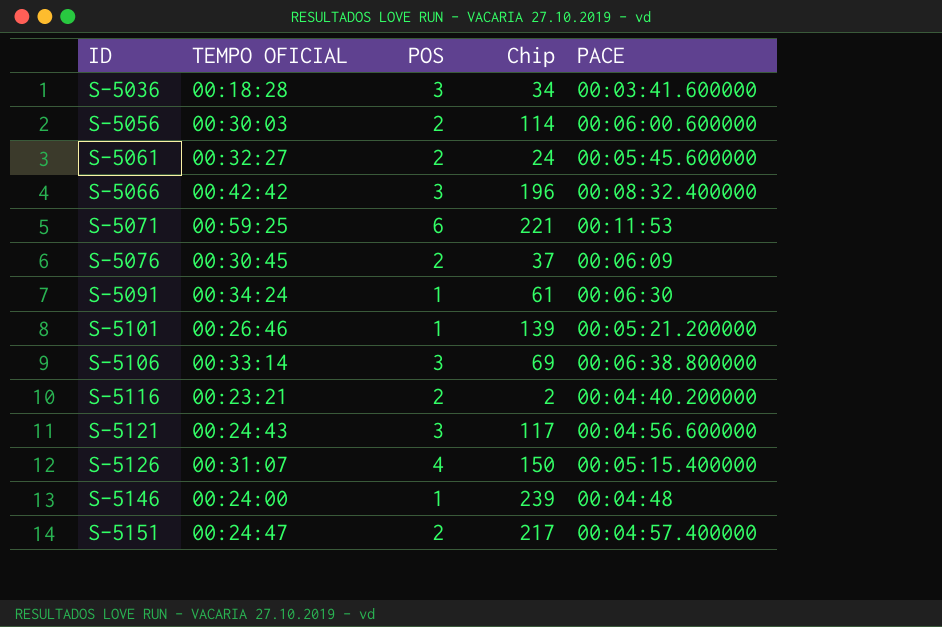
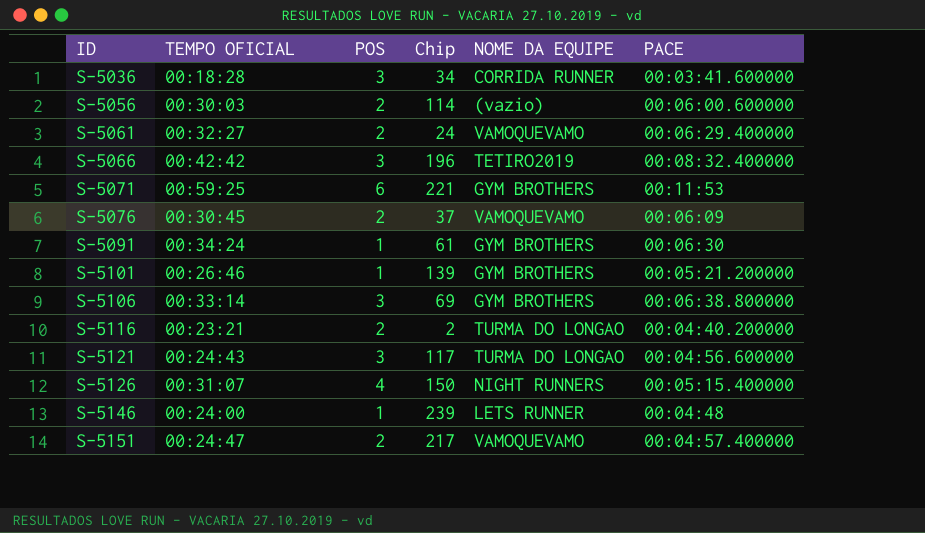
column NOME DA EQUIPE | position: none -> 5
S-5061 | PACE: 00:05:45.600000 -> 00:06:29.400000

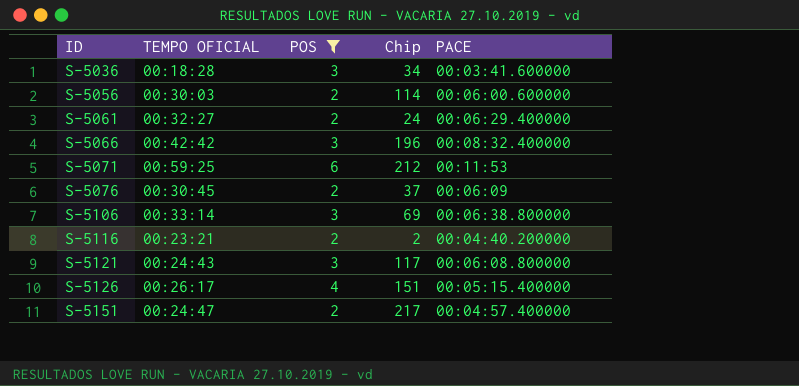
filter: none -> POS != 1
column NOME DA EQUIPE | position: 5 -> none
S-5071 | Chip: 221 -> 212
S-5121 | PACE: 00:04:56.600000 -> 00:06:08.800000
S-5126 | TEMPO OFICIAL: 00:31:07 -> 00:26:17
S-5126 | Chip: 150 -> 151

